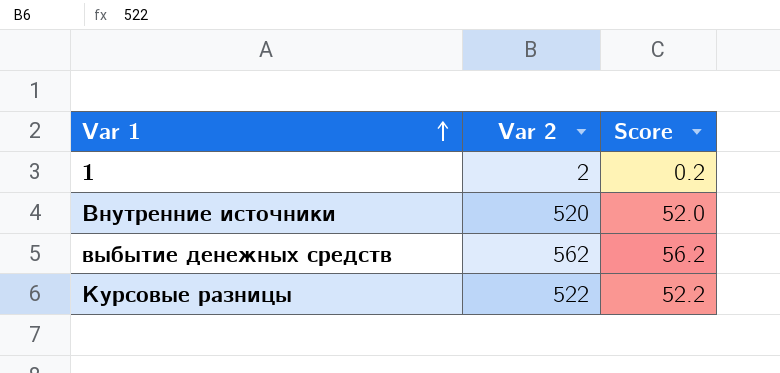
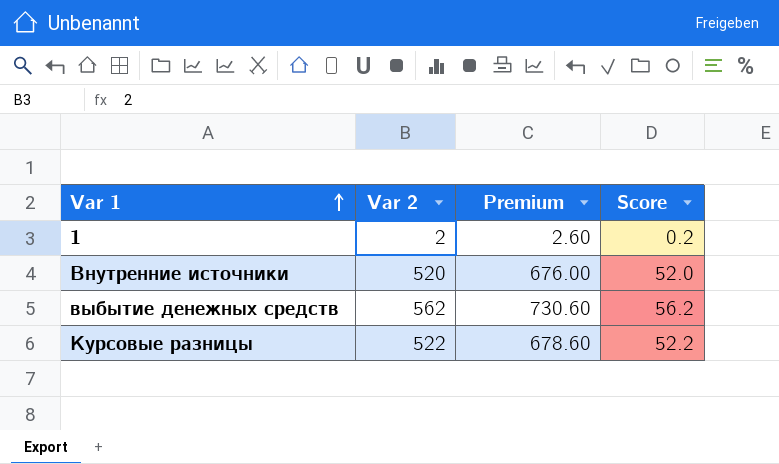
column Premium | formula: none -> [Var 2] * 1.3

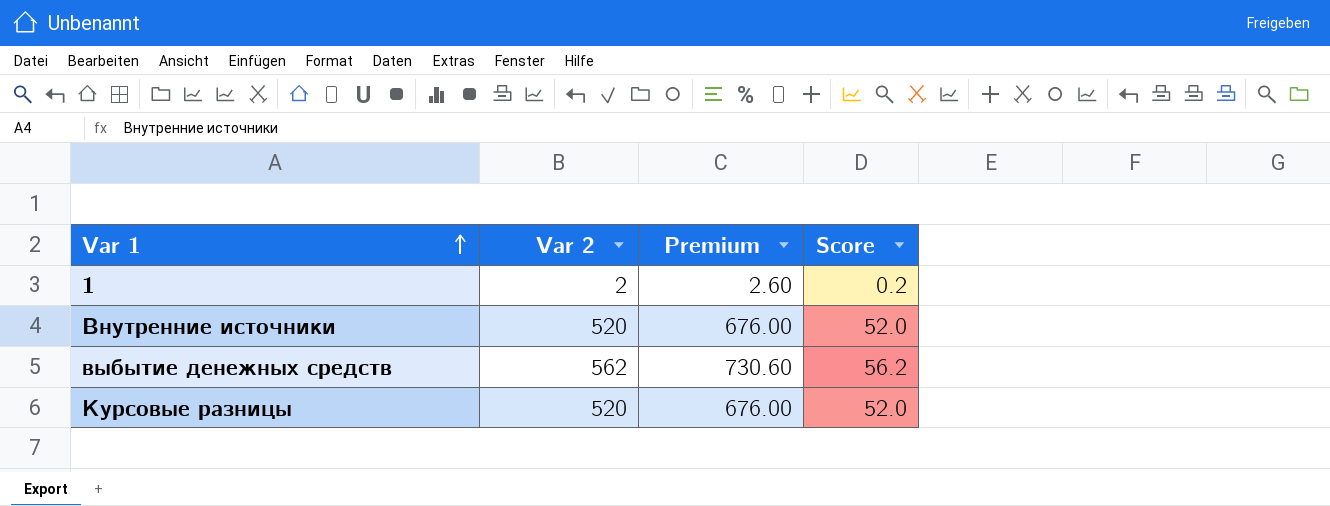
Курсовые разницы | Var 2: 522 -> 520
Курсовые разницы | Premium: 678.60 -> 676.00
Курсовые разницы | Score: 52.2 -> 52.0

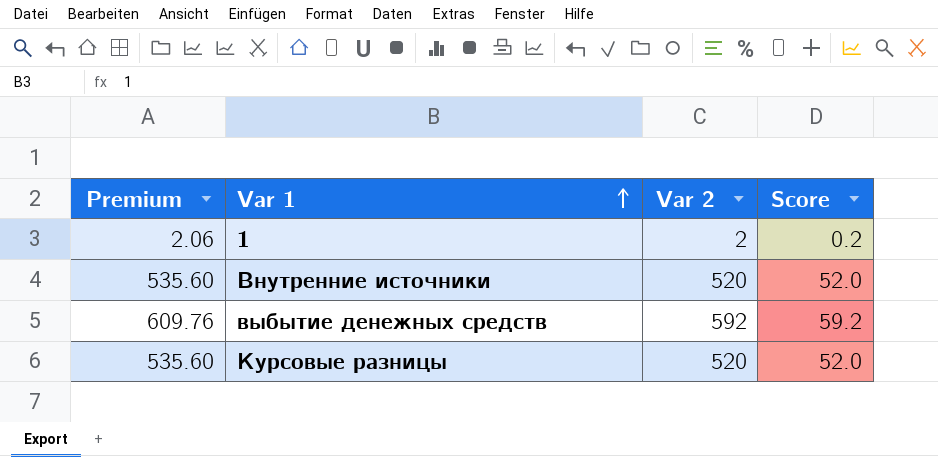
column Premium | formula: [Var 2] * 1.3 -> [Var 2] * 1.03
column Premium | position: 3 -> 1
выбытие денежных средств | Var 2: 562 -> 592
выбытие денежных средств | Score: 56.2 -> 59.2

